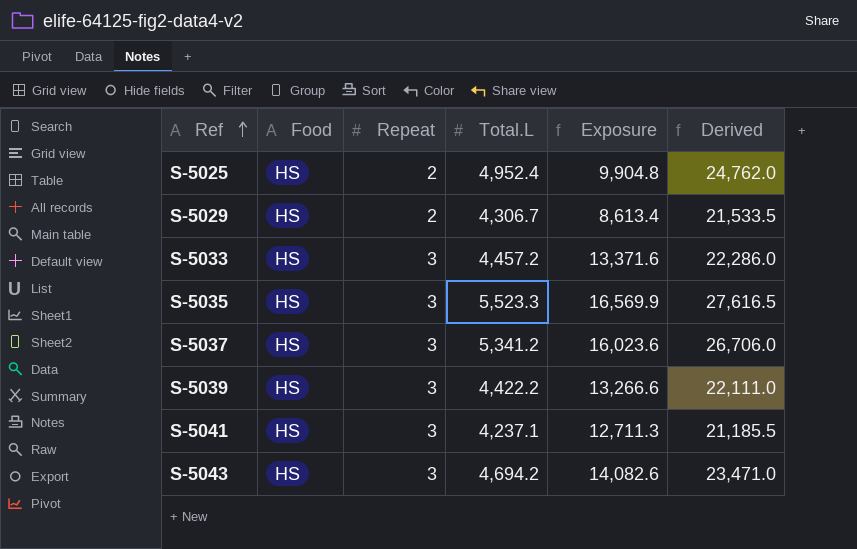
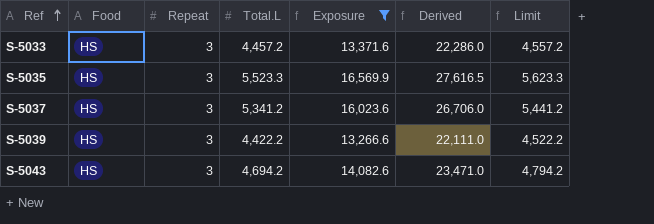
filter: none -> Exposure >= 13,266.6
column Limit | formula: none -> [Total.L] + 100

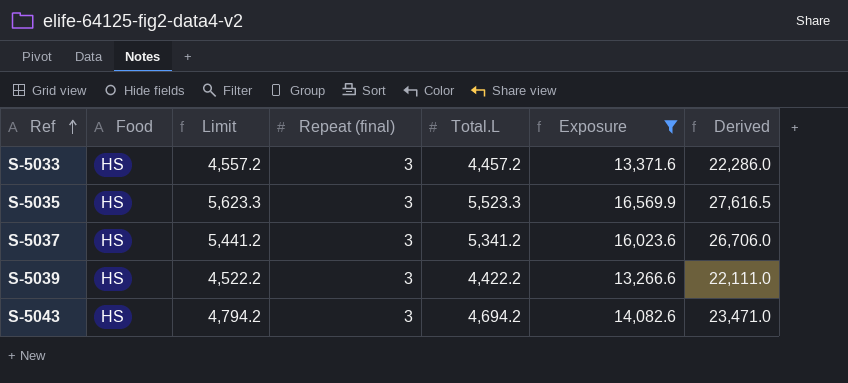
column Limit | position: 7 -> 3
column name: Repeat -> Repeat (final)

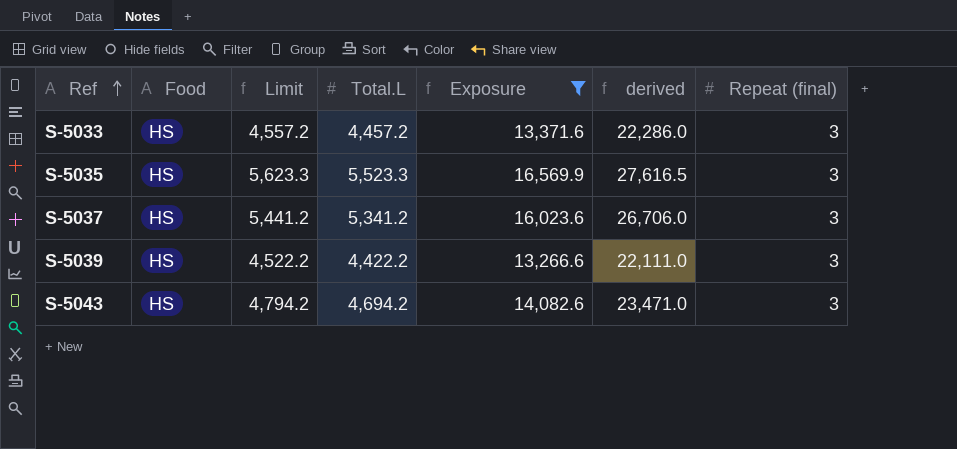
column name: Derived -> derived
column Repeat (final) | position: 4 -> 7

